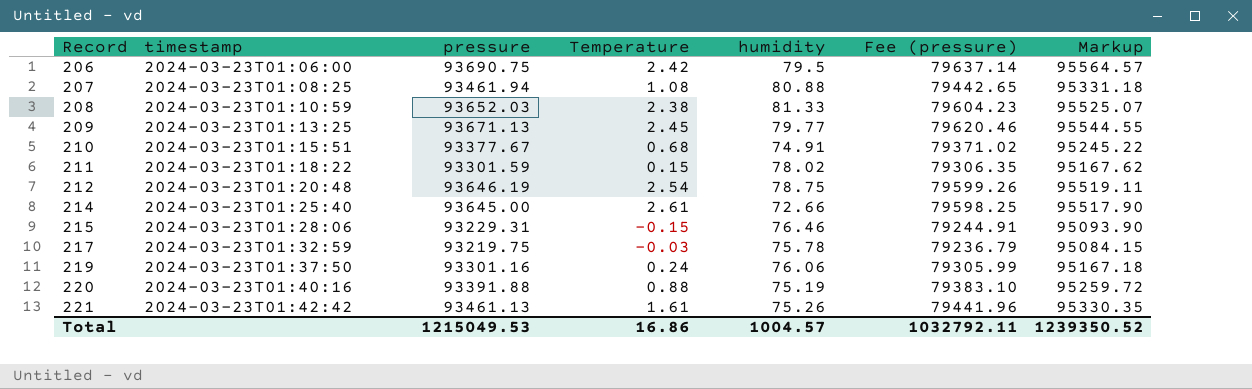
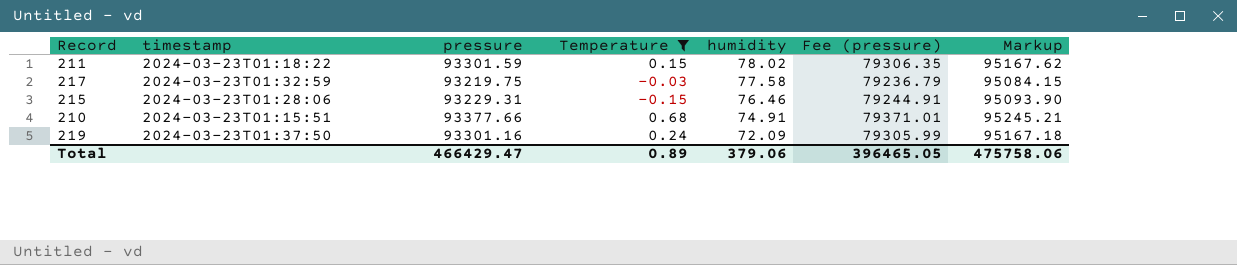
filter: none -> Temperature <= 0.68
row order: Record ascending -> humidity descending
217 | humidity: 75.78 -> 77.58
210 | pressure: 93377.67 -> 93377.66
210 | Fee (pressure): 79371.02 -> 79371.01
210 | Markup: 95245.22 -> 95245.21
219 | humidity: 76.06 -> 72.09
Total | pressure: 1215049.53 -> 466429.47
Total | Temperature: 16.86 -> 0.89
Total | humidity: 1004.57 -> 379.06
Total | Fee (pressure): 1032792.11 -> 396465.05
Total | Markup: 1239350.52 -> 475758.06

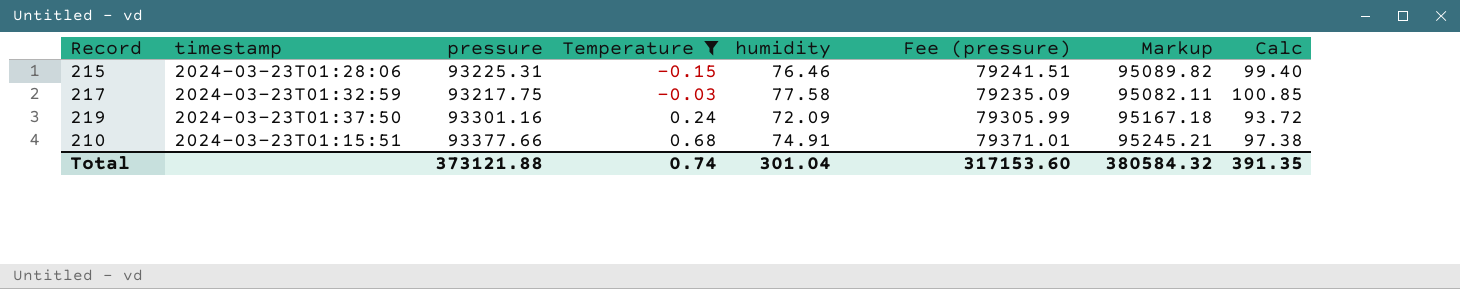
row order: humidity descending -> Temperature ascending
column Calc | formula: none -> [humidity] * 1.3
row 211: 2024-03-23T01:18:22 | 93301.59 | 0.15 | 78.02 | 79306.35 | 95167.62 -> none
215 | pressure: 93229.31 -> 93225.31
215 | Fee (pressure): 79244.91 -> 79241.51
215 | Markup: 95093.90 -> 95089.82
217 | pressure: 93219.75 -> 93217.75
217 | Fee (pressure): 79236.79 -> 79235.09
217 | Markup: 95084.15 -> 95082.11
Total | pressure: 466429.47 -> 373121.88
Total | Temperature: 0.89 -> 0.74
Total | humidity: 379.06 -> 301.04
Total | Fee (pressure): 396465.05 -> 317153.60
Total | Markup: 475758.06 -> 380584.32

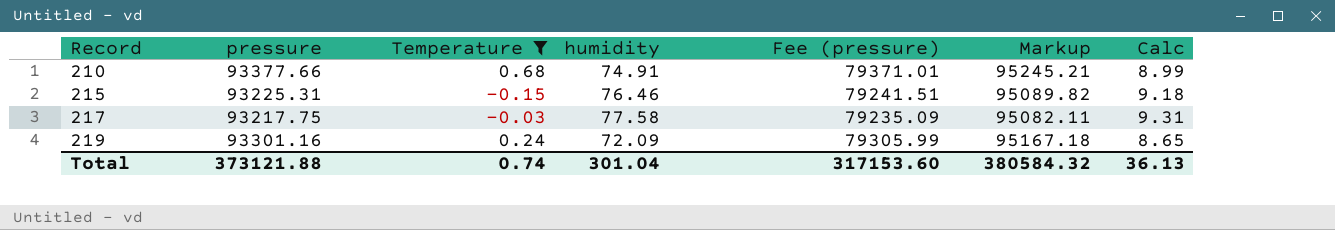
row order: Temperature ascending -> Record ascending
column timestamp | position: 2 -> none
column Calc | formula: [humidity] * 1.3 -> [humidity] * 0.12
Total | Calc: 391.35 -> 36.13

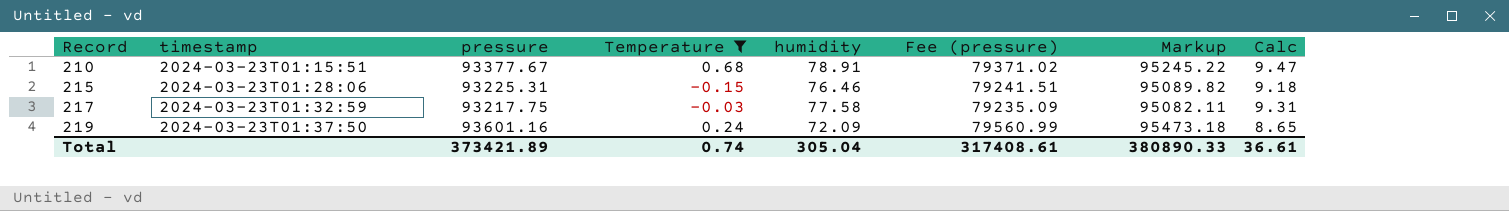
column timestamp | position: none -> 2
210 | pressure: 93377.66 -> 93377.67
210 | humidity: 74.91 -> 78.91
210 | Fee (pressure): 79371.01 -> 79371.02
210 | Markup: 95245.21 -> 95245.22
210 | Calc: 8.99 -> 9.47
219 | pressure: 93301.16 -> 93601.16
219 | Fee (pressure): 79305.99 -> 79560.99
219 | Markup: 95167.18 -> 95473.18
Total | pressure: 373121.88 -> 373421.89
Total | humidity: 301.04 -> 305.04
Total | Fee (pressure): 317153.60 -> 317408.61
Total | Markup: 380584.32 -> 380890.33
Total | Calc: 36.13 -> 36.61

